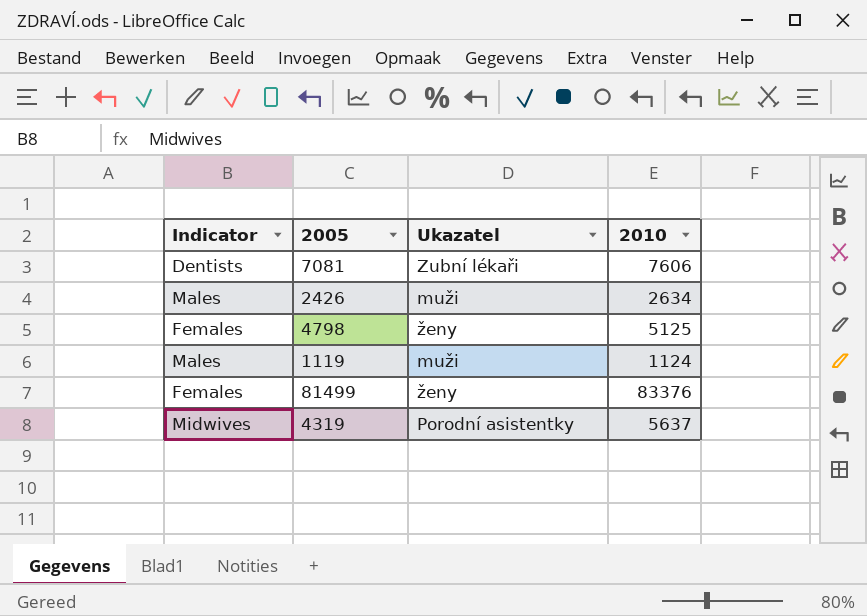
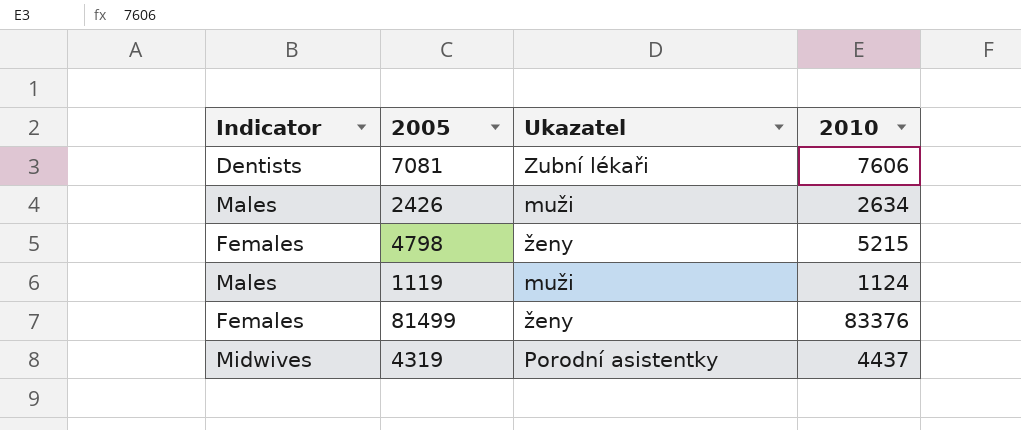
4798 | 2010: 5125 -> 5215
4319 | 2010: 5637 -> 4437

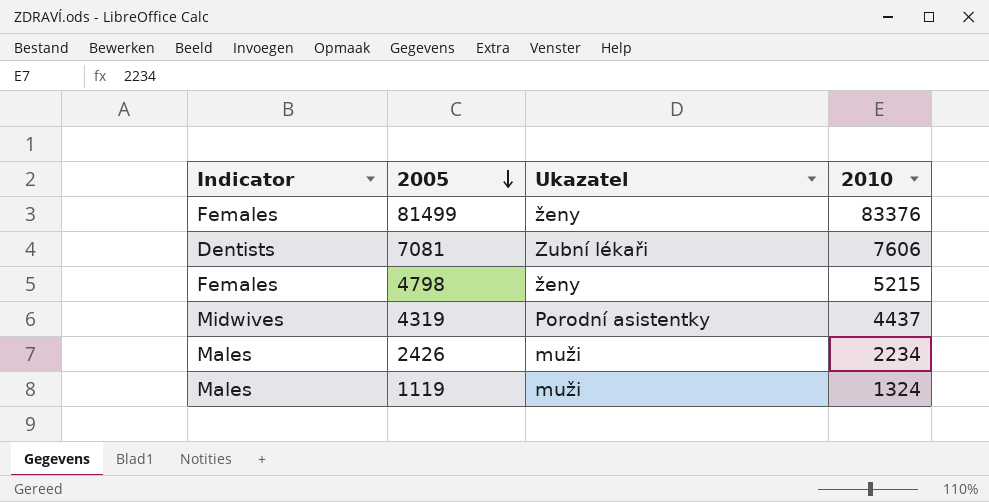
row order: none -> 2005 descending
2426 | 2010: 2634 -> 2234
1119 | 2010: 1124 -> 1324

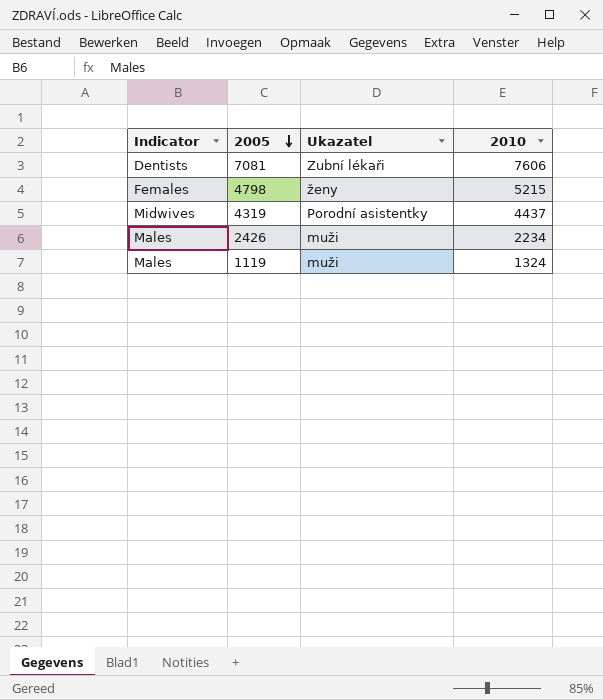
row 81499: Females | ženy | 83376 -> none

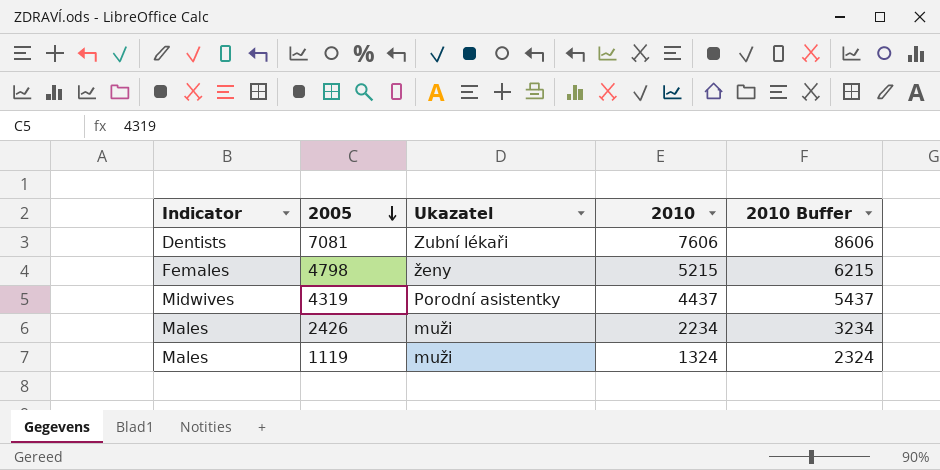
column 2010 Buffer | formula: none -> [2010] + 1000

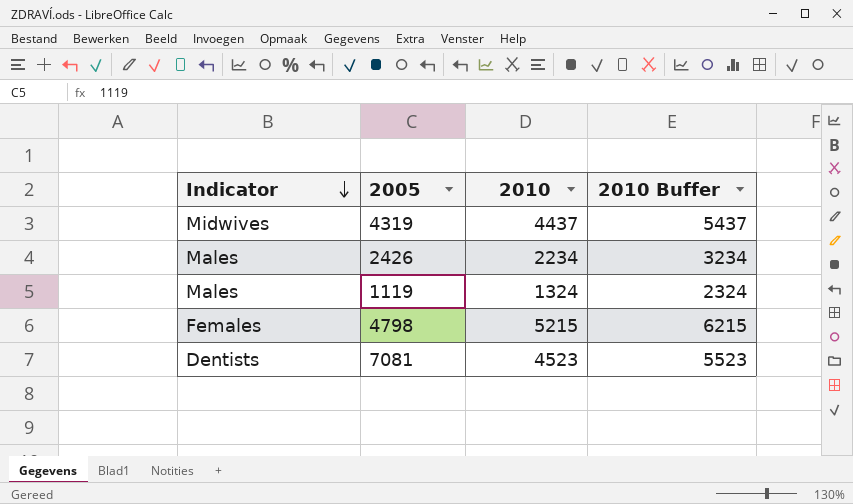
row order: 2005 descending -> Indicator descending
column Ukazatel | position: 3 -> none
7081 | 2010: 7606 -> 4523
7081 | 2010 Buffer: 8606 -> 5523

